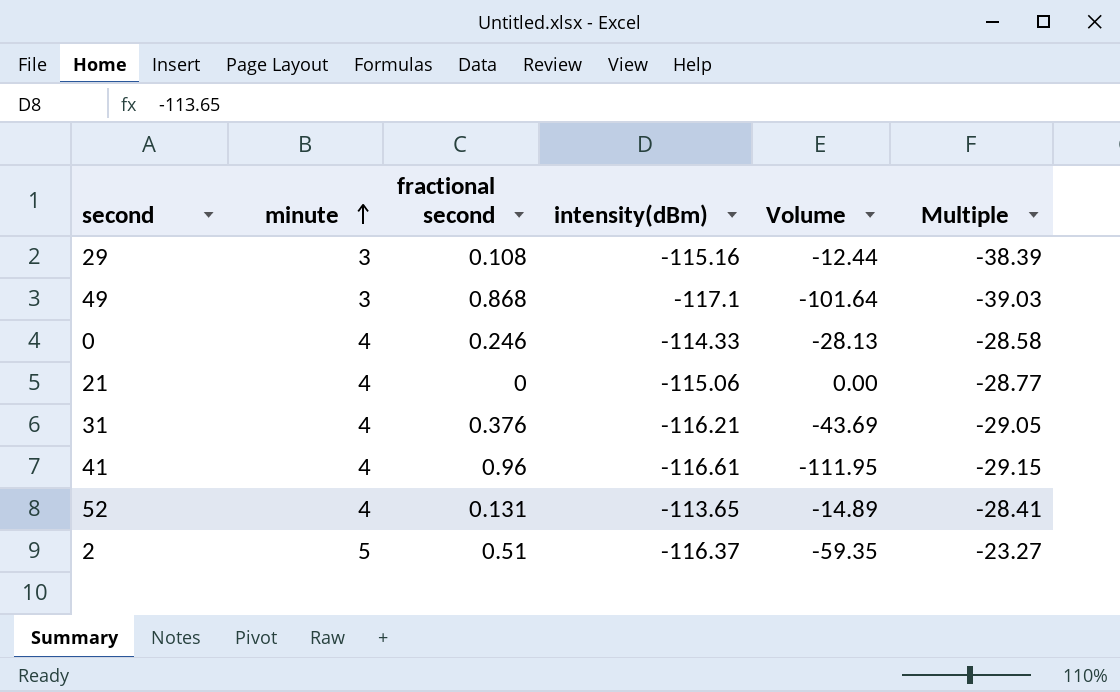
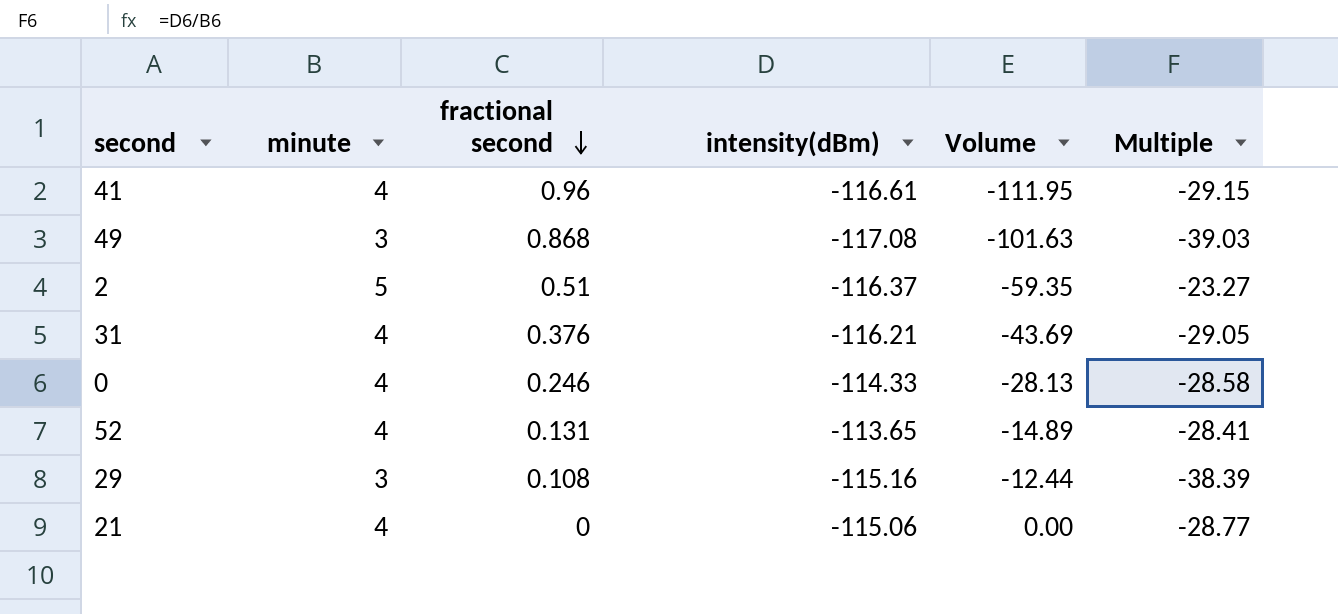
row order: minute ascending -> fractional second descending
49 | intensity(dBm): -117.1 -> -117.08
49 | Volume: -101.64 -> -101.63

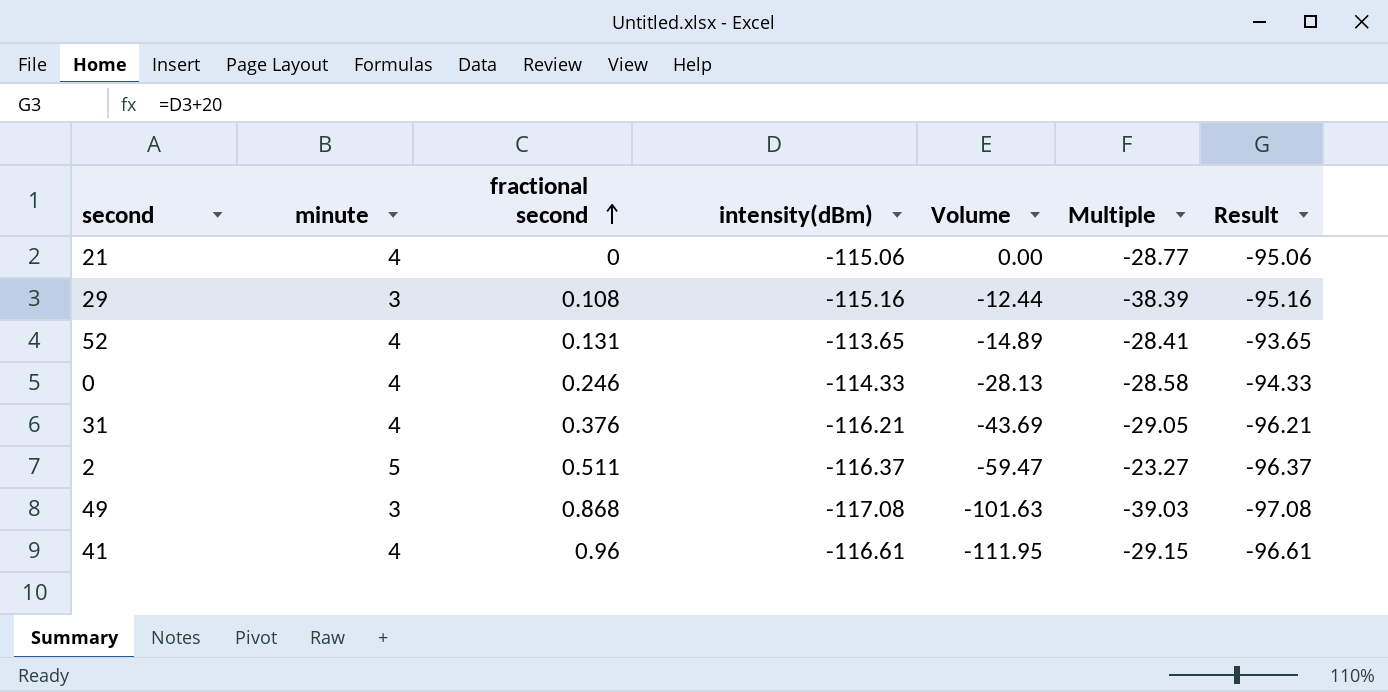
row order: fractional second descending -> fractional second ascending
column Result | formula: none -> [intensity(dBm)] + 20
2 | fractional second: 0.51 -> 0.511
2 | Volume: -59.35 -> -59.47

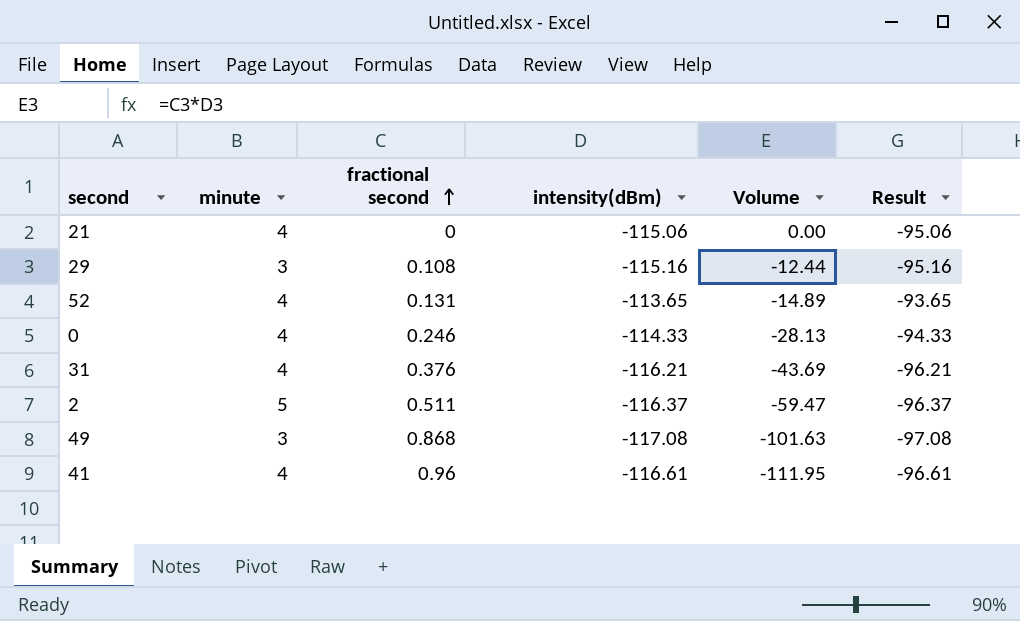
column Multiple | formula: [intensity(dBm)] / [minute] -> none

